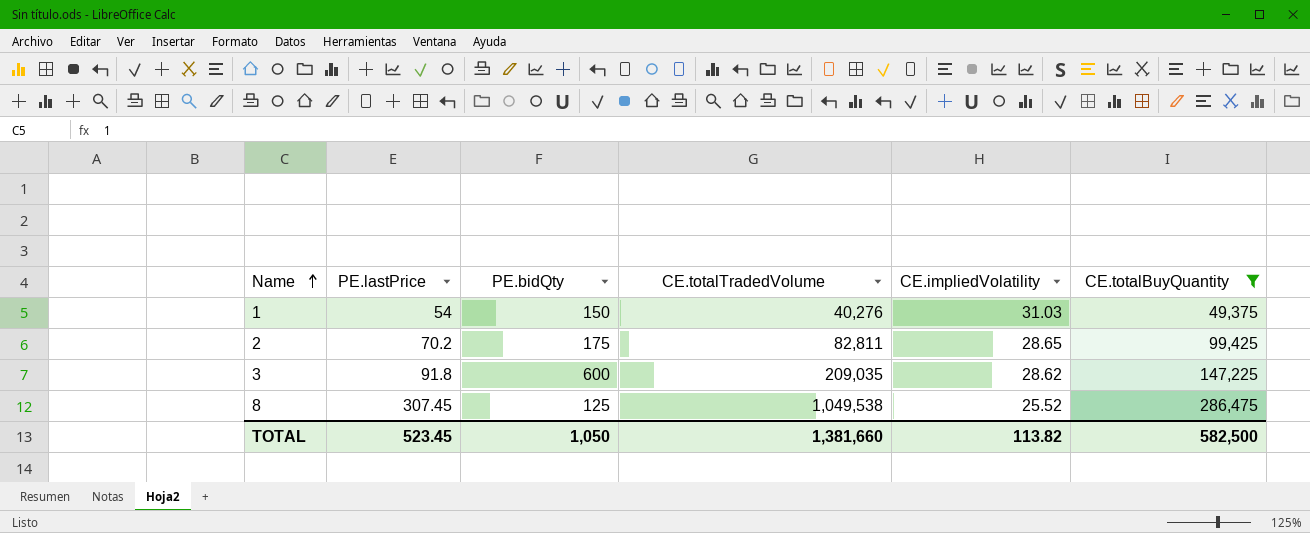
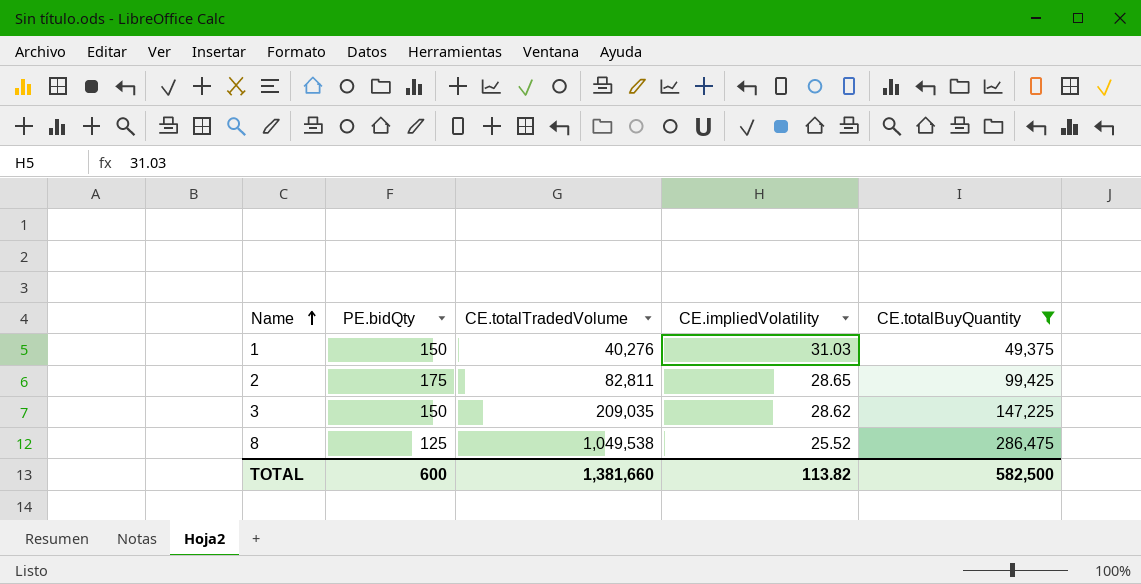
column PE.lastPrice | position: 2 -> none
3 | PE.bidQty: 600 -> 150
TOTAL | PE.bidQty: 1,050 -> 600

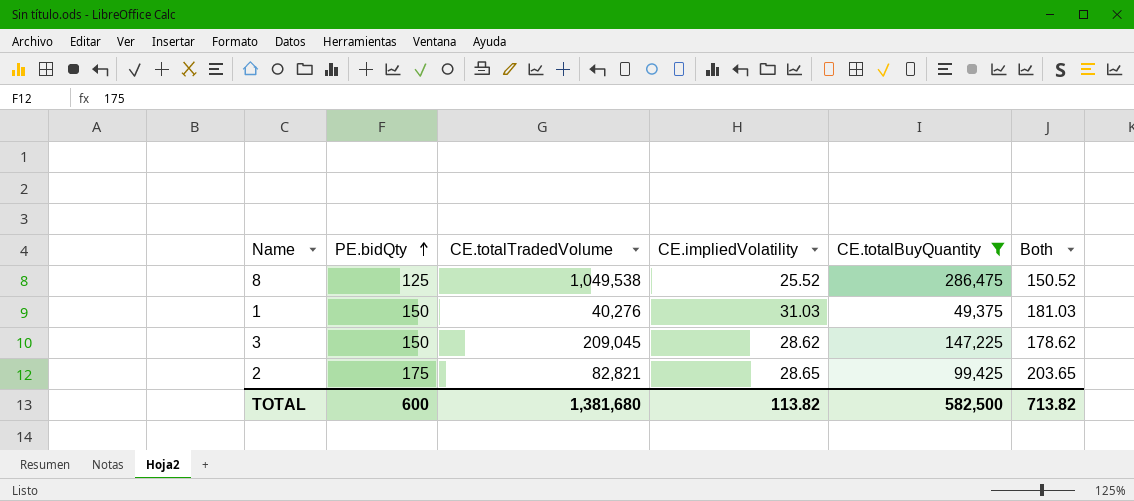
row order: Name ascending -> PE.bidQty ascending
column Both | formula: none -> [PE.bidQty] + [CE.impliedVolatility]
3 | CE.totalTradedVolume: 209,035 -> 209,045
2 | CE.totalTradedVolume: 82,811 -> 82,821
TOTAL | CE.totalTradedVolume: 1,381,660 -> 1,381,680

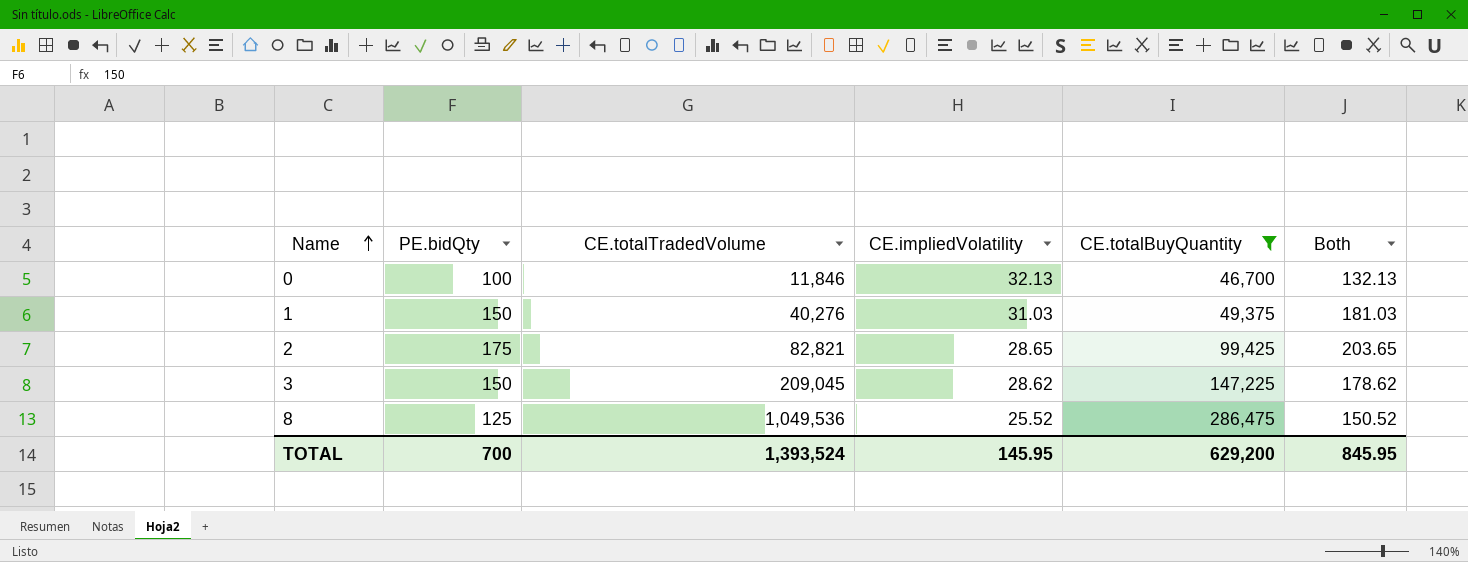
row order: PE.bidQty ascending -> Name ascending
row 0: none -> 100 | 11,846 | 32.13 | 46,700 | 132.13
8 | CE.totalTradedVolume: 1,049,538 -> 1,049,536
TOTAL | PE.bidQty: 600 -> 700
TOTAL | CE.totalTradedVolume: 1,381,680 -> 1,393,524
TOTAL | CE.impliedVolatility: 113.82 -> 145.95
TOTAL | CE.totalBuyQuantity: 582,500 -> 629,200
TOTAL | Both: 713.82 -> 845.95

